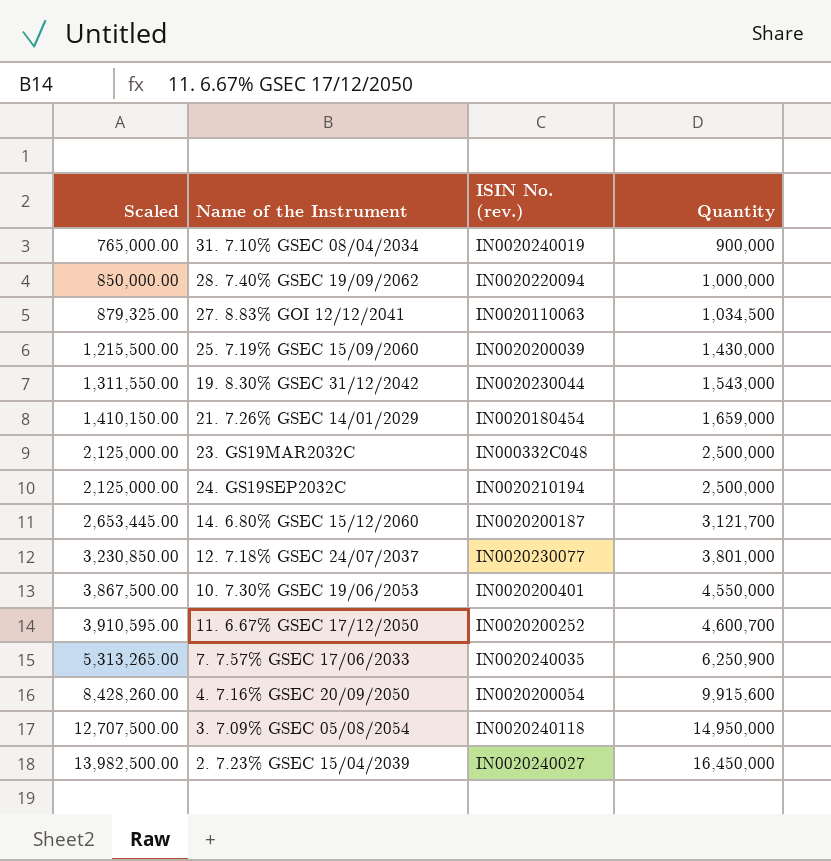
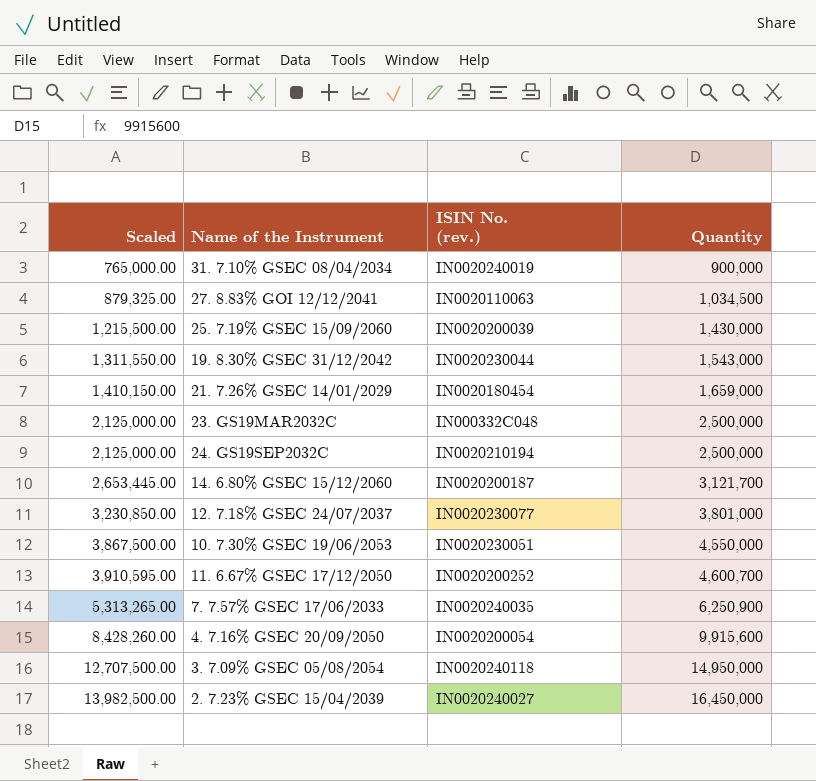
row 28. 7.40% GSEC 19/09/2062: 850,000.00 | IN0020220094 | 1,000,000 -> none
10. 7.30% GSEC 19/06/2053 | ISIN No. (rev.): IN0020200401 -> IN0020230051

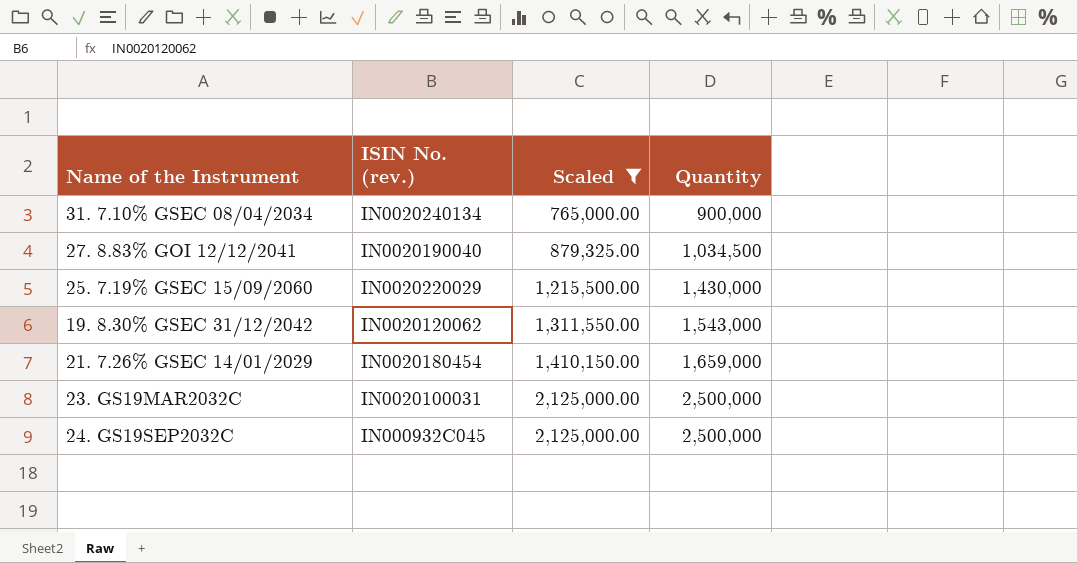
filter: none -> Scaled <= 2,125,000.00
column Scaled | position: 1 -> 3
31. 7.10% GSEC 08/04/2034 | ISIN No. (rev.): IN0020240019 -> IN0020240134
27. 8.83% GOI 12/12/2041 | ISIN No. (rev.): IN0020110063 -> IN0020190040
25. 7.19% GSEC 15/09/2060 | ISIN No. (rev.): IN0020200039 -> IN0020220029
19. 8.30% GSEC 31/12/2042 | ISIN No. (rev.): IN0020230044 -> IN0020120062
23. GS19MAR2032C | ISIN No. (rev.): IN000332C048 -> IN0020100031
24. GS19SEP2032C | ISIN No. (rev.): IN0020210194 -> IN000932C045

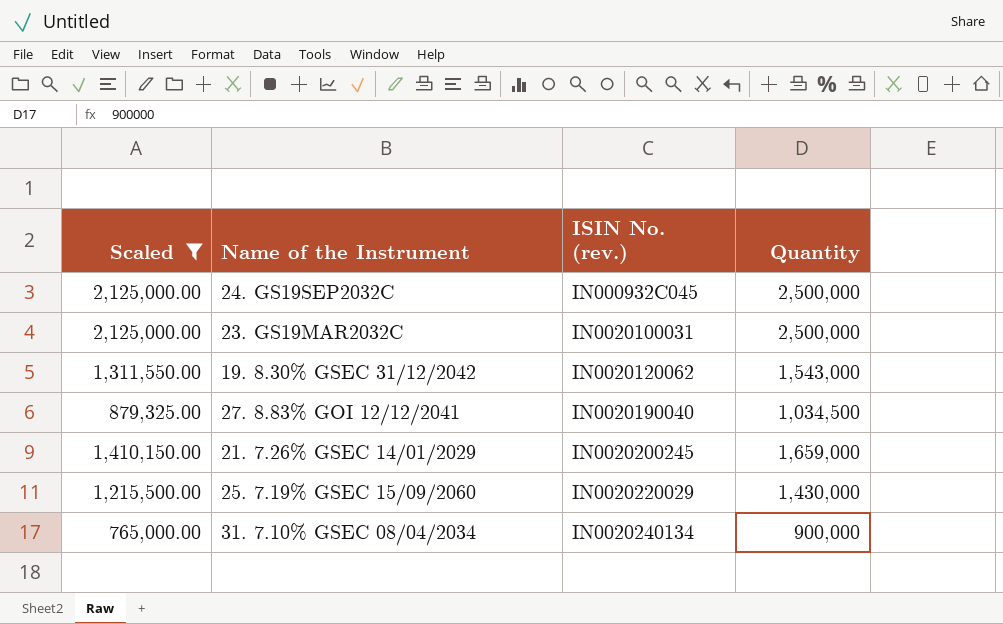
row order: Scaled ascending -> ISIN No. (rev.) ascending
column Scaled | position: 3 -> 1
21. 7.26% GSEC 14/01/2029 | ISIN No. (rev.): IN0020180454 -> IN0020200245

